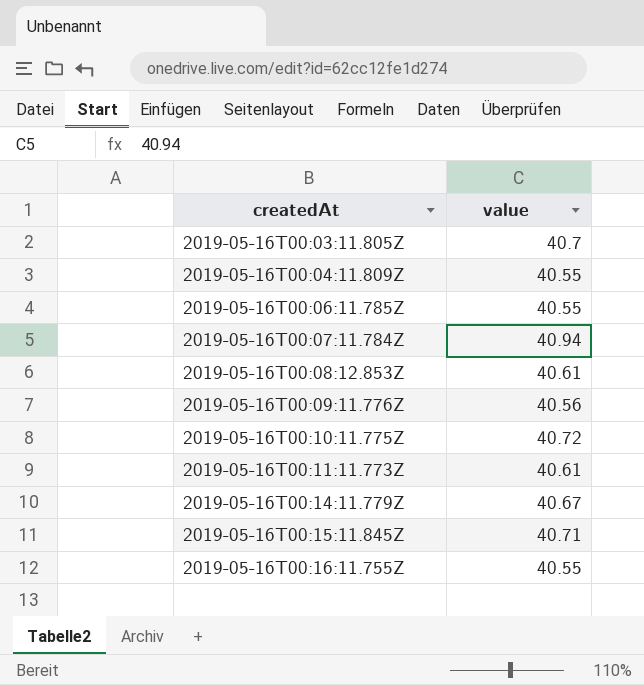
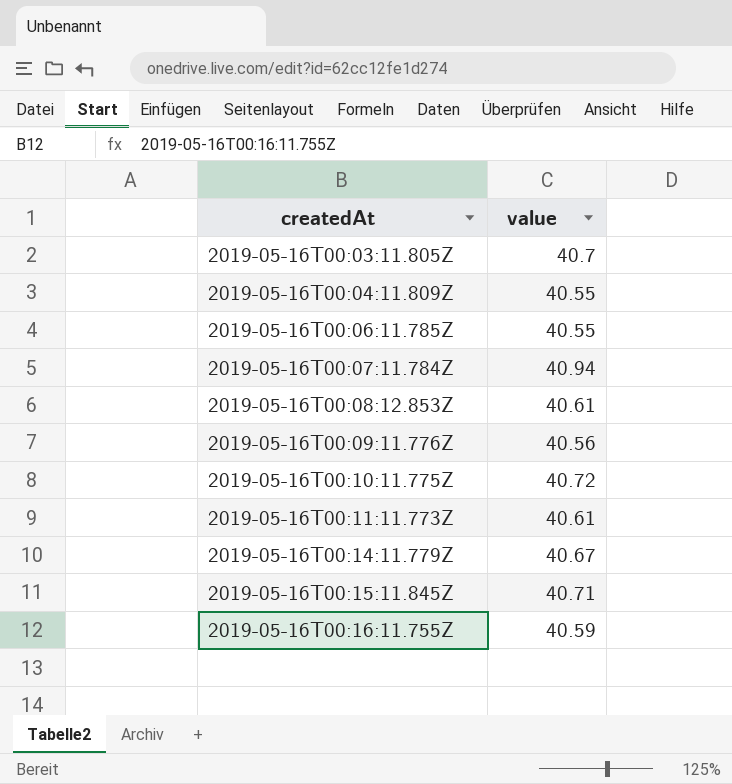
2019-05-16T00:16:11.755Z | value: 40.55 -> 40.59

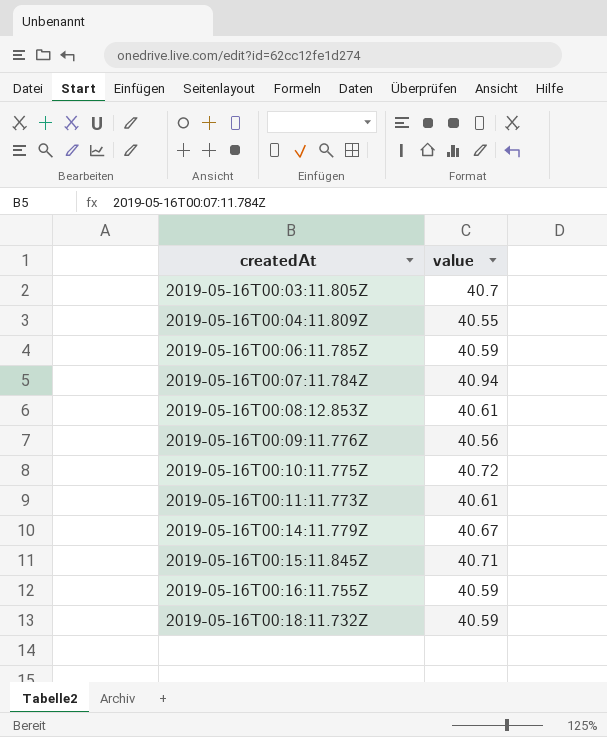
2019-05-16T00:06:11.785Z | value: 40.55 -> 40.59
row 2019-05-16T00:18:11.732Z: none -> 40.59

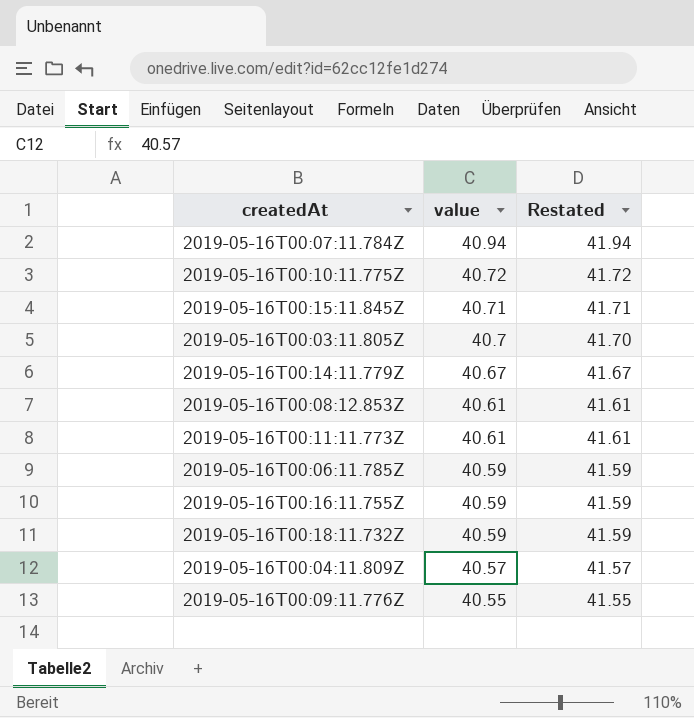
row order: createdAt ascending -> value descending
column Restated | formula: none -> [value] + 1
2019-05-16T00:04:11.809Z | value: 40.55 -> 40.57
2019-05-16T00:09:11.776Z | value: 40.56 -> 40.55

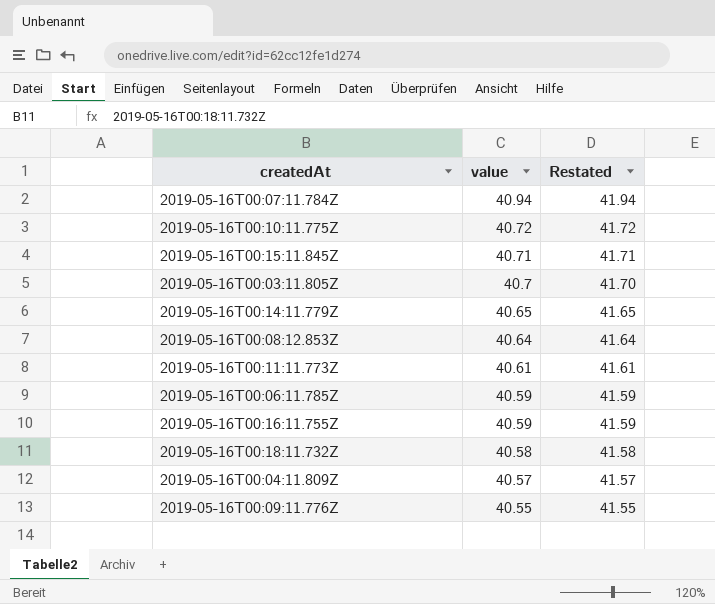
2019-05-16T00:14:11.779Z | value: 40.67 -> 40.65
2019-05-16T00:14:11.779Z | Restated: 41.67 -> 41.65
2019-05-16T00:08:12.853Z | value: 40.61 -> 40.64
2019-05-16T00:08:12.853Z | Restated: 41.61 -> 41.64
2019-05-16T00:18:11.732Z | value: 40.59 -> 40.58
2019-05-16T00:18:11.732Z | Restated: 41.59 -> 41.58

